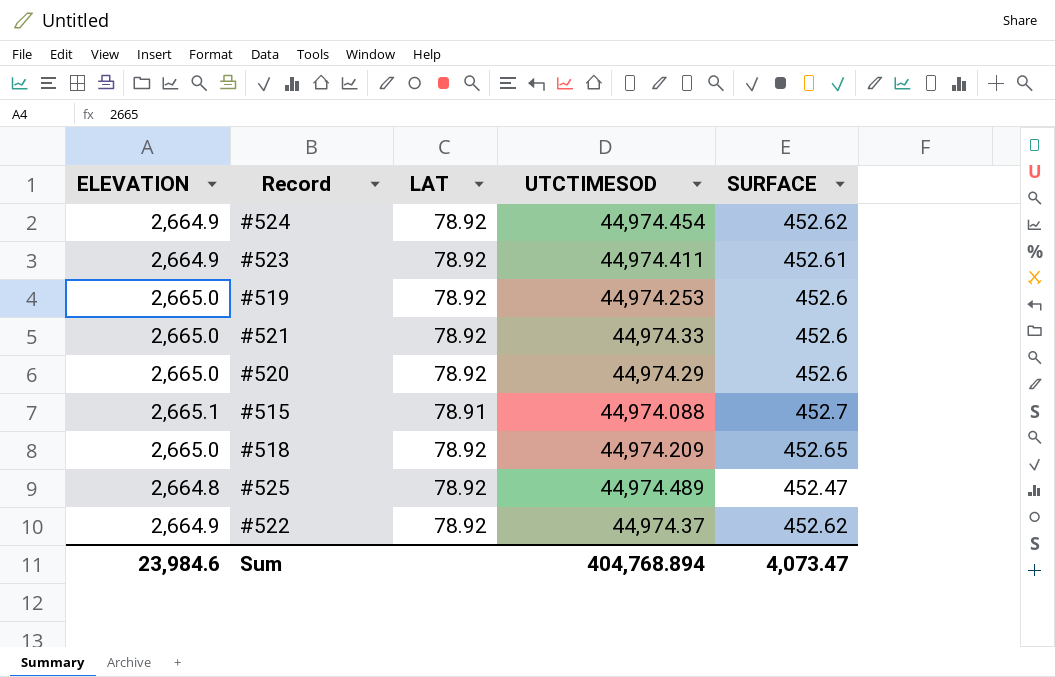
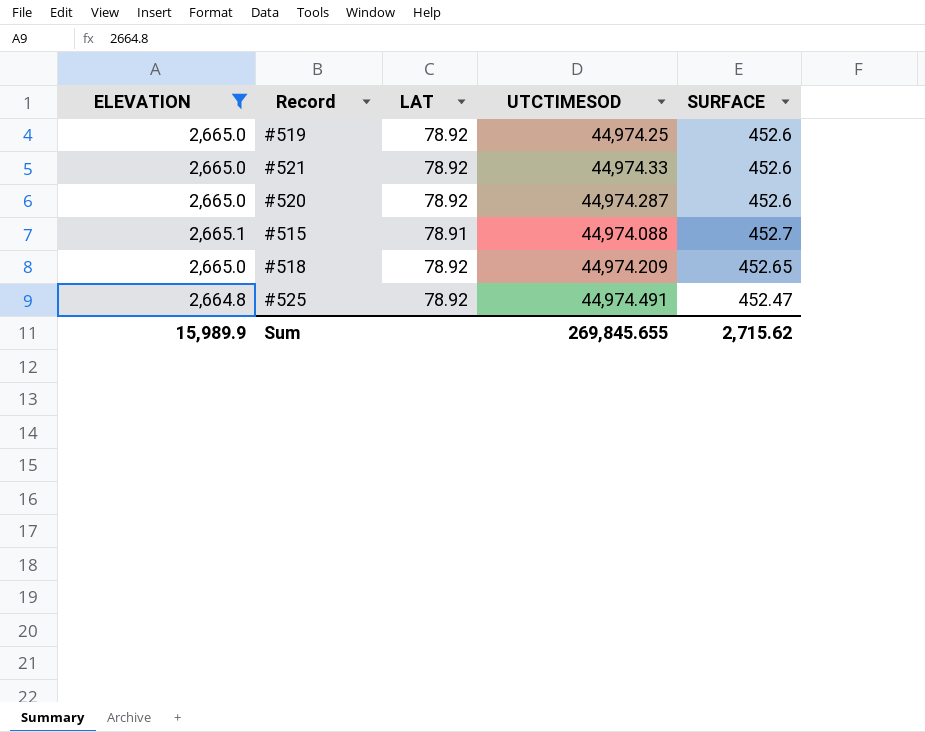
filter: none -> ELEVATION != 2,664.9
#519 | UTCTIMESOD: 44,974.253 -> 44,974.25
#520 | UTCTIMESOD: 44,974.29 -> 44,974.287
#525 | UTCTIMESOD: 44,974.489 -> 44,974.491
Sum | ELEVATION: 23,984.6 -> 15,989.9
Sum | UTCTIMESOD: 404,768.894 -> 269,845.655
Sum | SURFACE: 4,073.47 -> 2,715.62

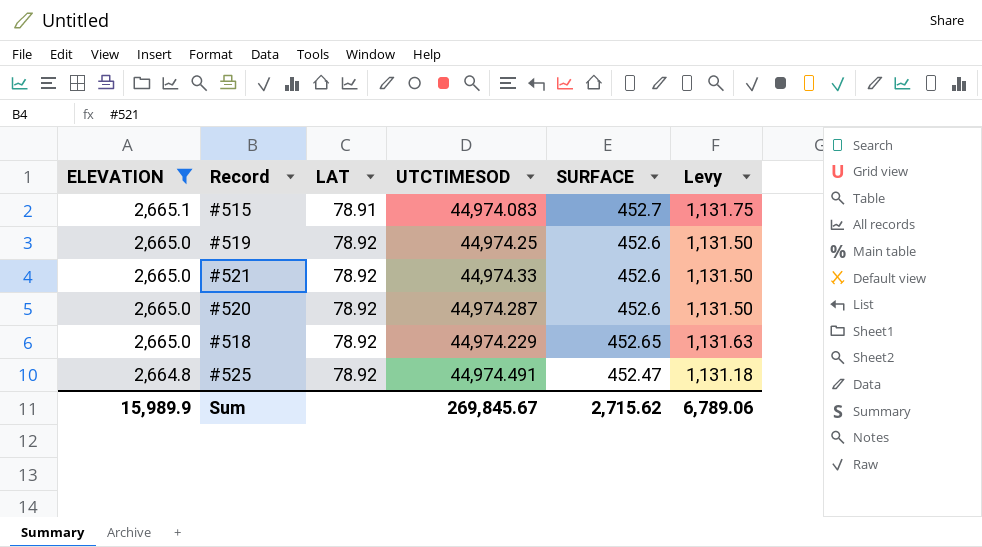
row order: none -> ELEVATION descending
column Levy | formula: none -> [SURFACE] * 2.5
#515 | UTCTIMESOD: 44,974.088 -> 44,974.083
#518 | UTCTIMESOD: 44,974.209 -> 44,974.229
Sum | UTCTIMESOD: 269,845.655 -> 269,845.67

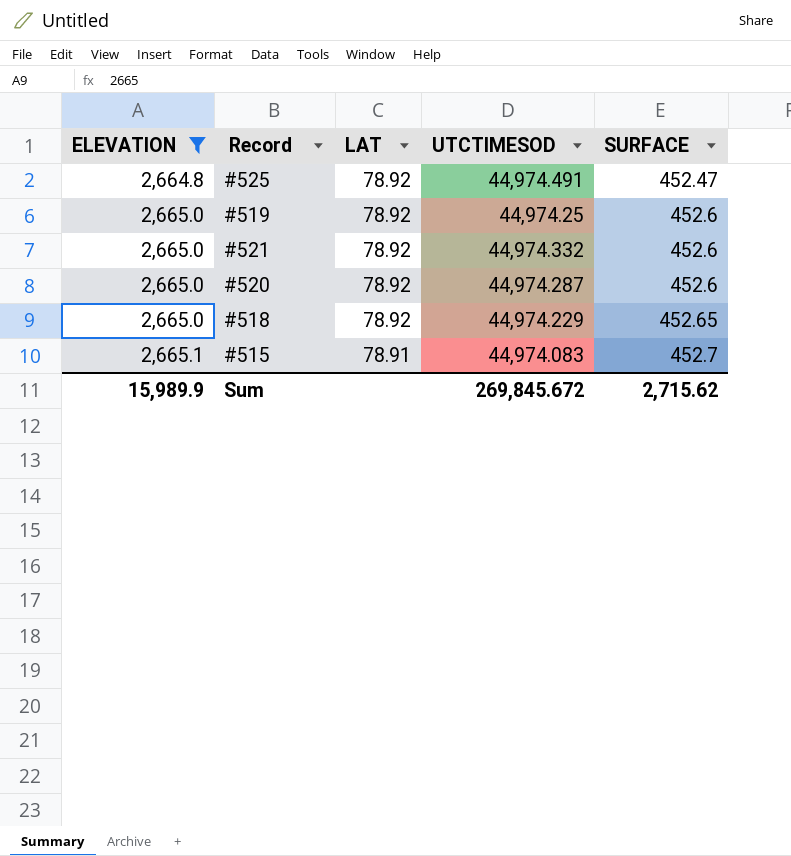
row order: ELEVATION descending -> ELEVATION ascending
column Levy | formula: [SURFACE] * 2.5 -> none
#521 | UTCTIMESOD: 44,974.33 -> 44,974.332
Sum | UTCTIMESOD: 269,845.67 -> 269,845.672

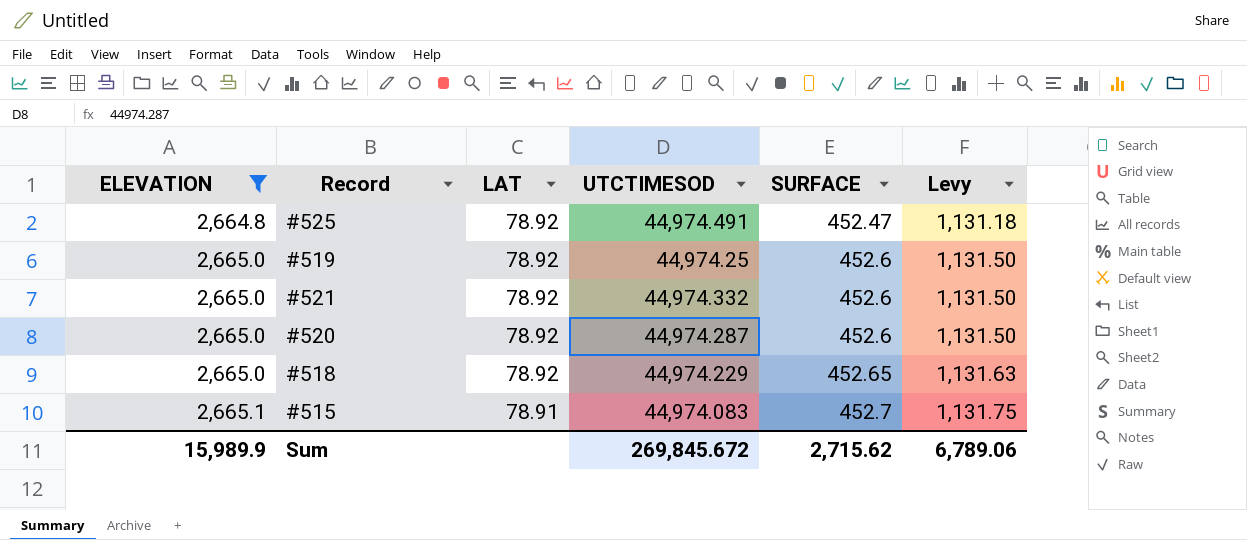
column Levy | formula: none -> [SURFACE] * 2.5

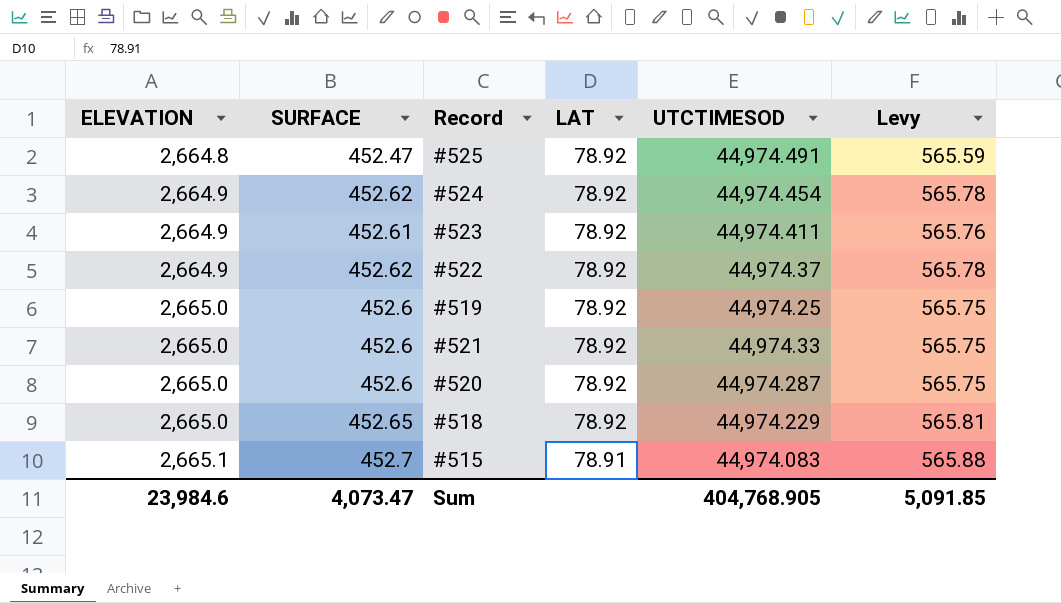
filter: ELEVATION != 2,664.9 -> none
column SURFACE | position: 5 -> 2
column Levy | formula: [SURFACE] * 2.5 -> [SURFACE] * 1.25
#521 | UTCTIMESOD: 44,974.332 -> 44,974.33
Sum | ELEVATION: 15,989.9 -> 23,984.6
Sum | SURFACE: 2,715.62 -> 4,073.47
Sum | UTCTIMESOD: 269,845.672 -> 404,768.905
Sum | Levy: 6,789.06 -> 5,091.85

